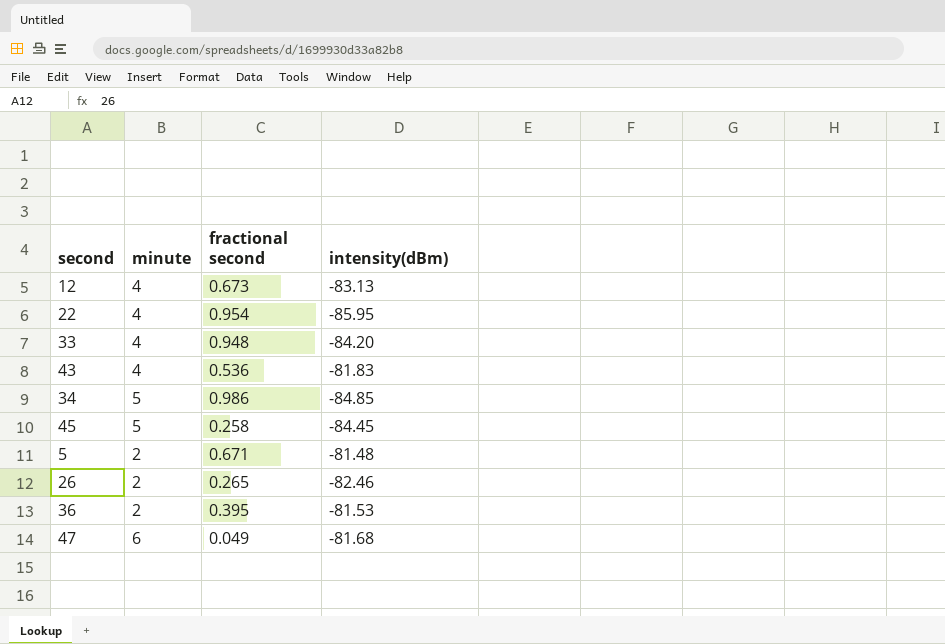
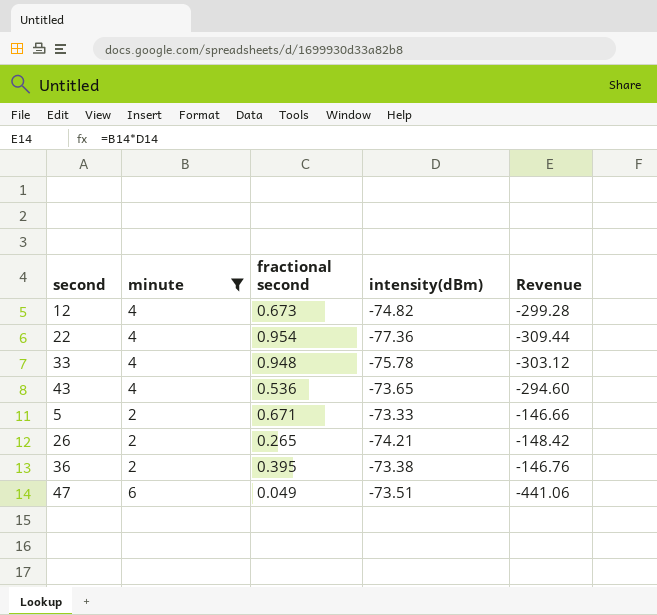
filter: none -> minute != 5
column Revenue | formula: none -> [minute] * [intensity(dBm)]
12 | intensity(dBm): -83.13 -> -74.82
22 | intensity(dBm): -85.95 -> -77.36
33 | intensity(dBm): -84.20 -> -75.78
43 | intensity(dBm): -81.83 -> -73.65
5 | intensity(dBm): -81.48 -> -73.33
26 | intensity(dBm): -82.46 -> -74.21
36 | intensity(dBm): -81.53 -> -73.38
47 | intensity(dBm): -81.68 -> -73.51

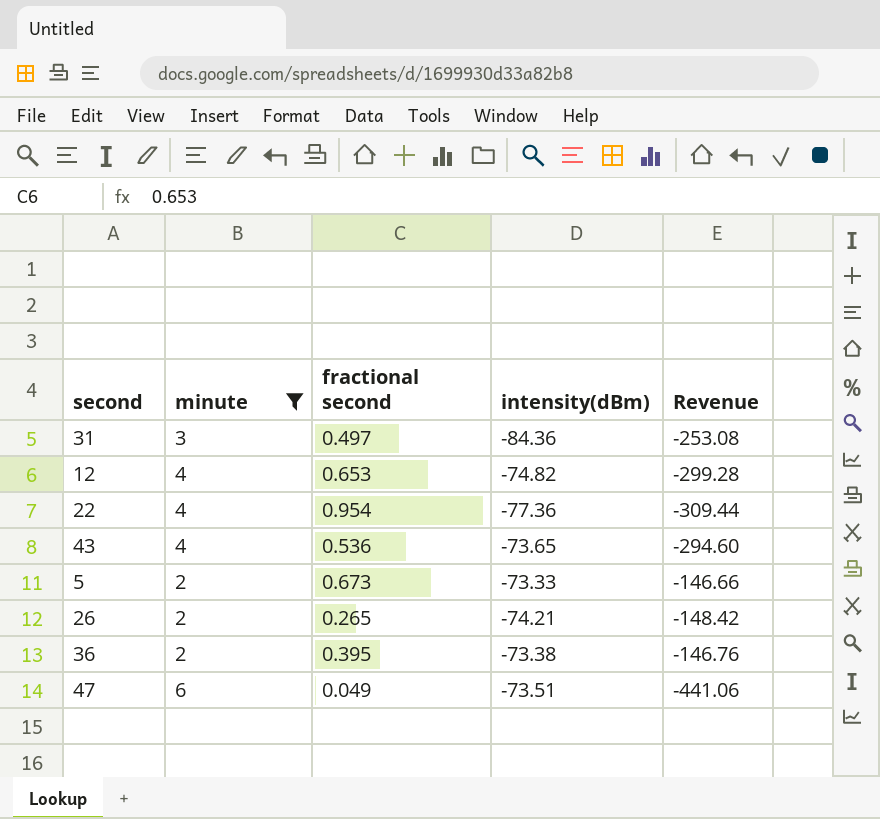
row 33: 4 | 0.948 | -75.78 | -303.12 -> none
row 31: none -> 3 | 0.497 | -84.36 | -253.08
12 | fractional second: 0.673 -> 0.653
5 | fractional second: 0.671 -> 0.673

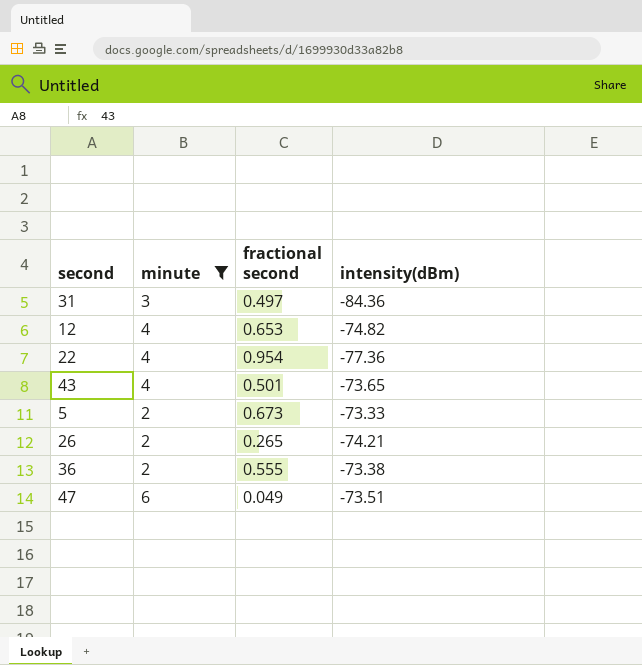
column Revenue | formula: [minute] * [intensity(dBm)] -> none
43 | fractional second: 0.536 -> 0.501
36 | fractional second: 0.395 -> 0.555

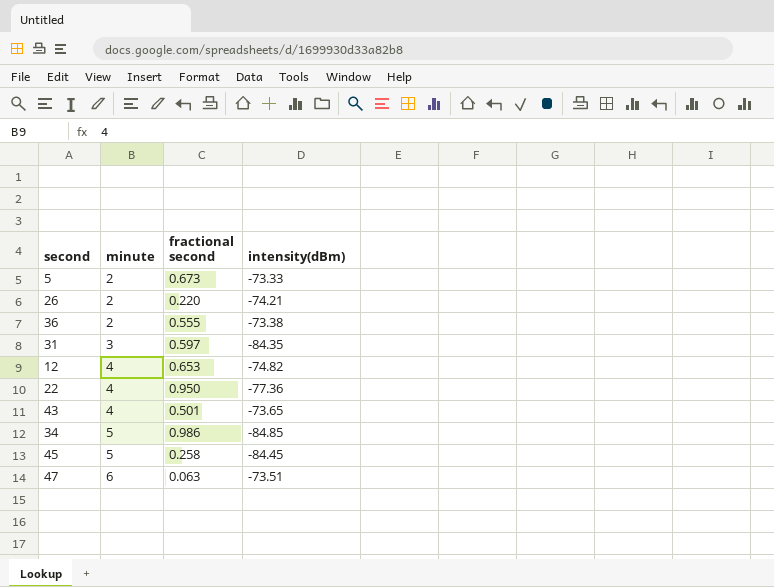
filter: minute != 5 -> none
row order: none -> minute ascending
26 | fractional second: 0.265 -> 0.220
31 | fractional second: 0.497 -> 0.597
31 | intensity(dBm): -84.36 -> -84.35
22 | fractional second: 0.954 -> 0.950
47 | fractional second: 0.049 -> 0.063

